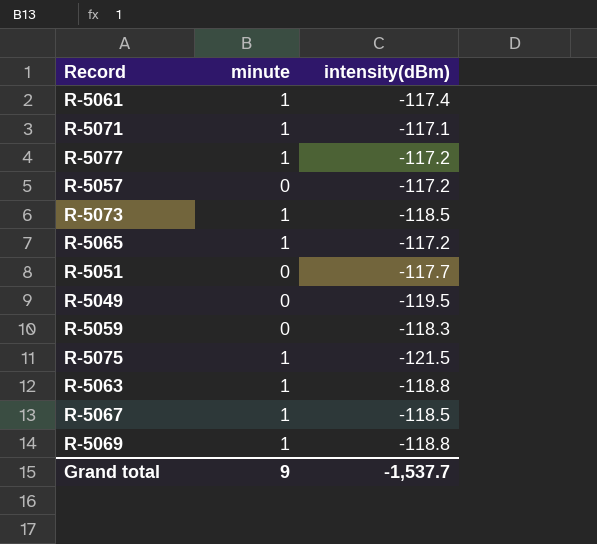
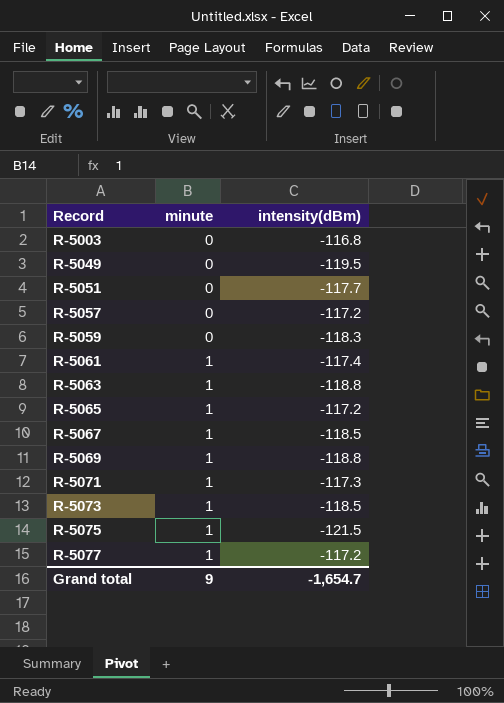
row order: none -> Record ascending
row R-5003: none -> 0 | -116.8
R-5071 | intensity(dBm): -117.1 -> -117.3
Grand total | intensity(dBm): -1,537.7 -> -1,654.7

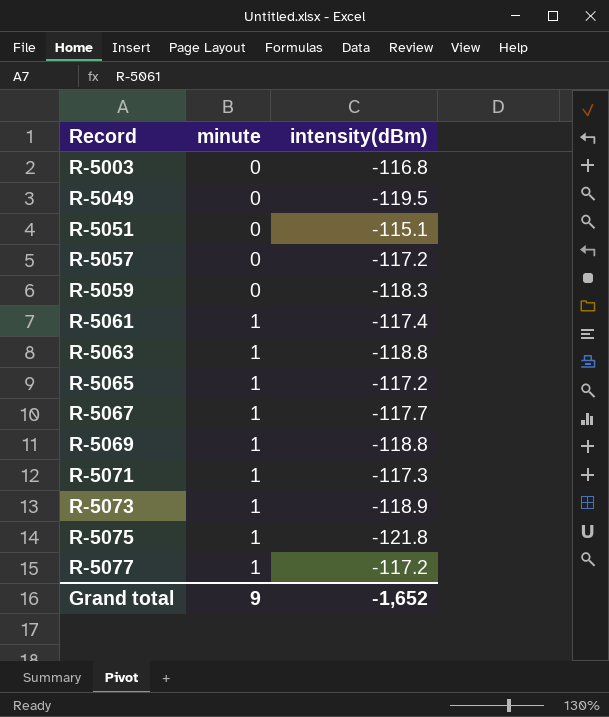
R-5051 | intensity(dBm): -117.7 -> -115.1
R-5067 | intensity(dBm): -118.5 -> -117.7
R-5073 | intensity(dBm): -118.5 -> -118.9
R-5075 | intensity(dBm): -121.5 -> -121.8
Grand total | intensity(dBm): -1,654.7 -> -1,652

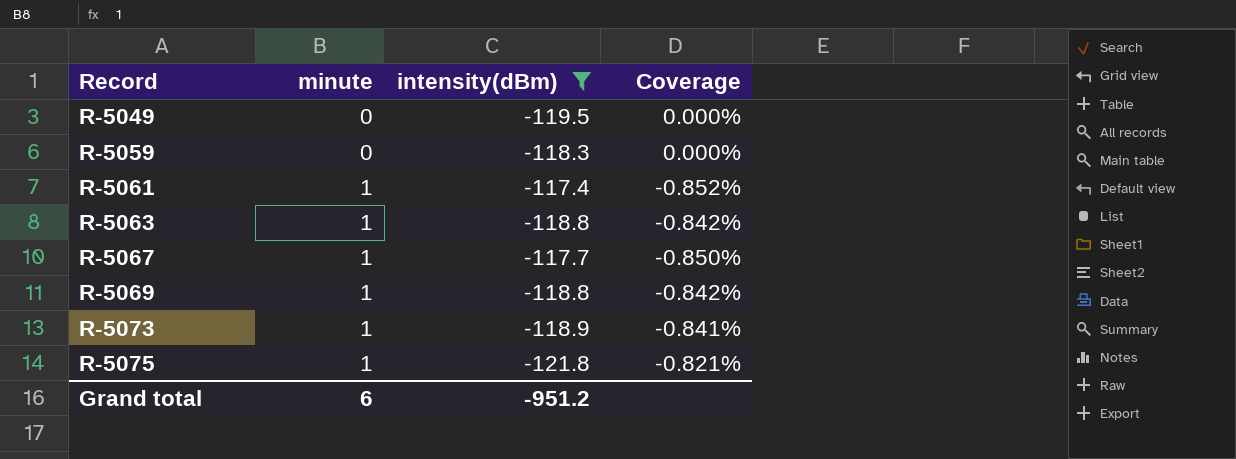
filter: none -> intensity(dBm) <= -117.4
column Coverage | formula: none -> [minute] / [intensity(dBm)]
Grand total | minute: 9 -> 6
Grand total | intensity(dBm): -1,652 -> -951.2

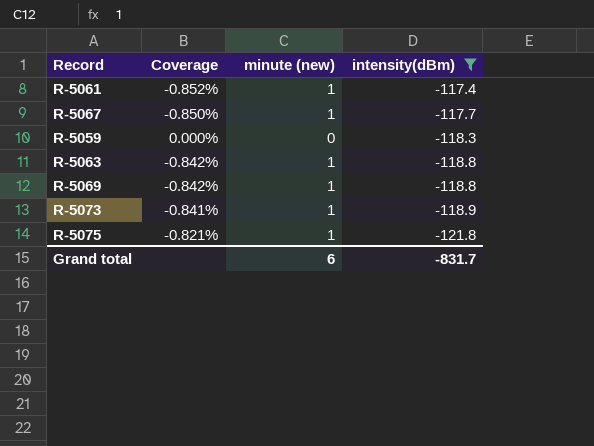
row order: Record ascending -> intensity(dBm) descending
column Coverage | position: 4 -> 2
column name: minute -> minute (new)
row R-5049: 0 | -119.5 | 0.000% -> none
Grand total | intensity(dBm): -951.2 -> -831.7

